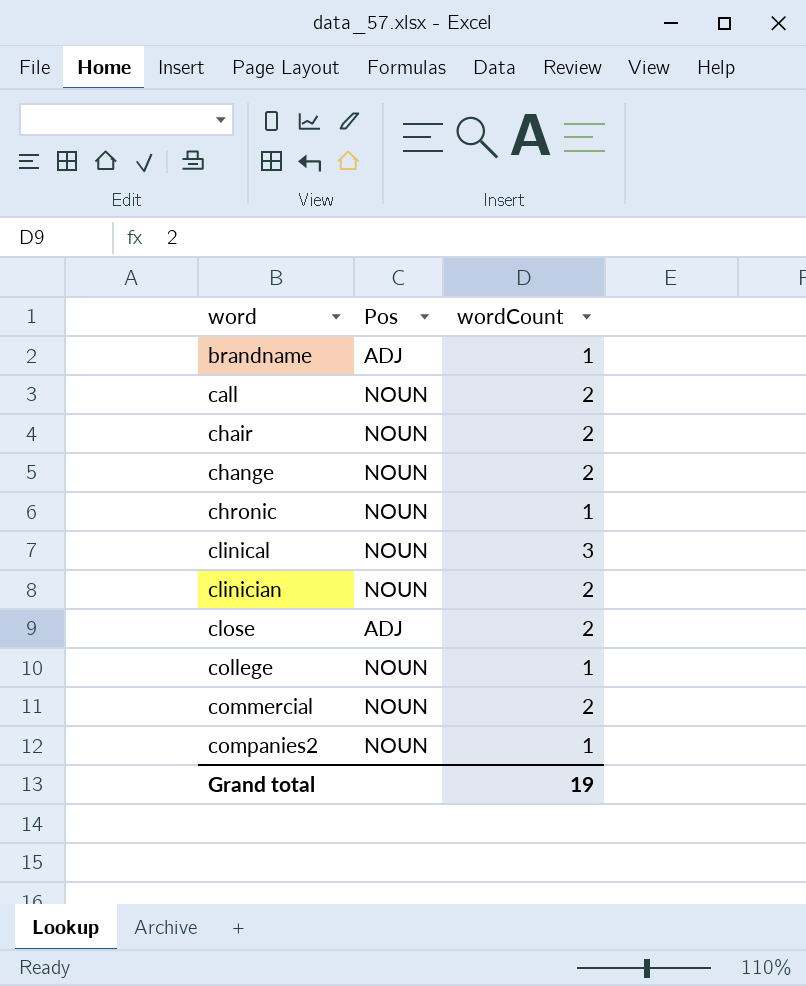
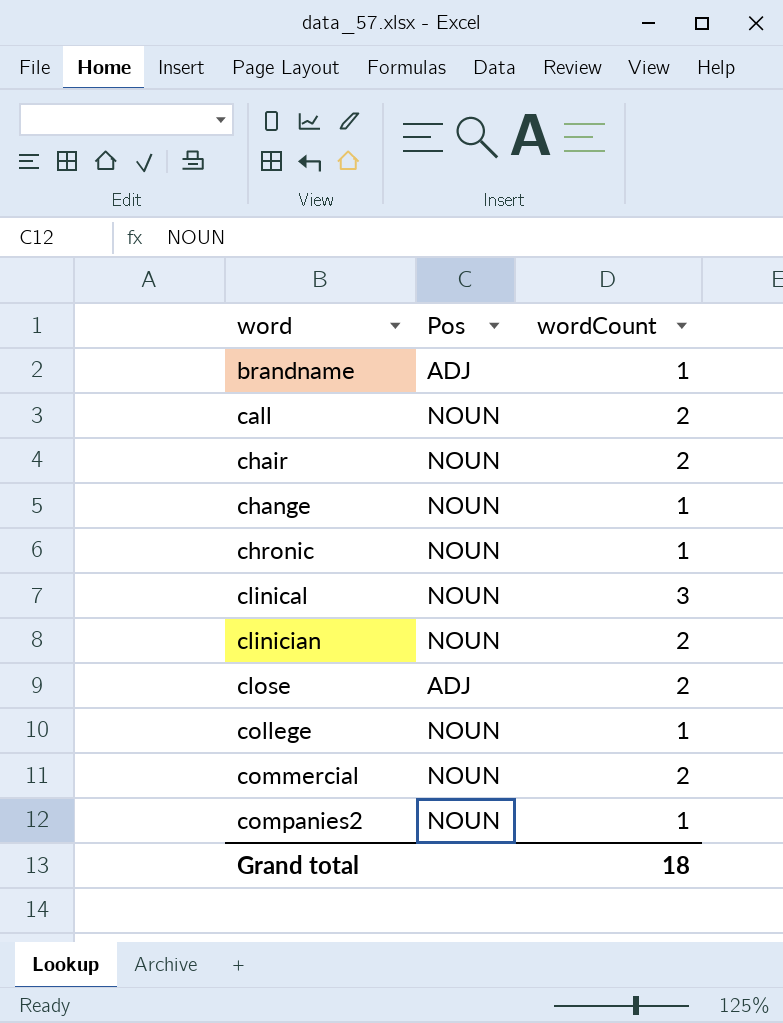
change | wordCount: 2 -> 1
Grand total | wordCount: 19 -> 18

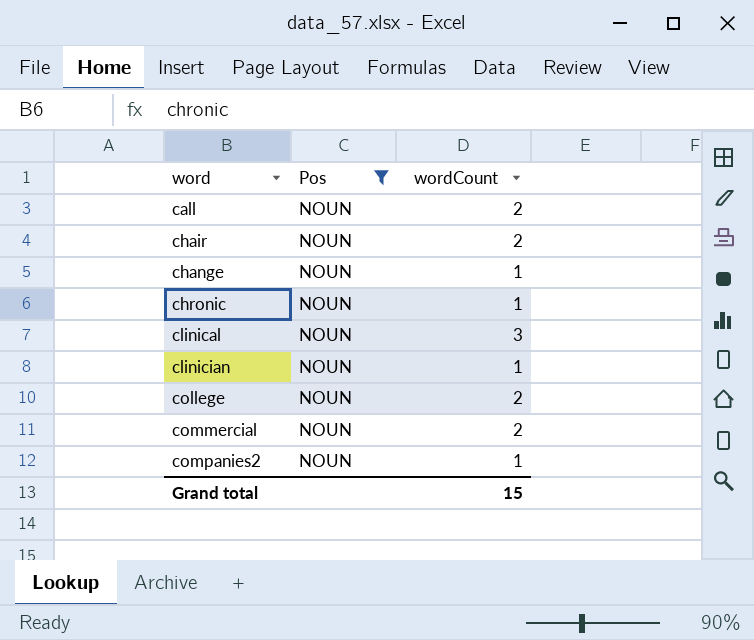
filter: none -> Pos = NOUN
clinician | wordCount: 2 -> 1
college | wordCount: 1 -> 2
Grand total | wordCount: 18 -> 15

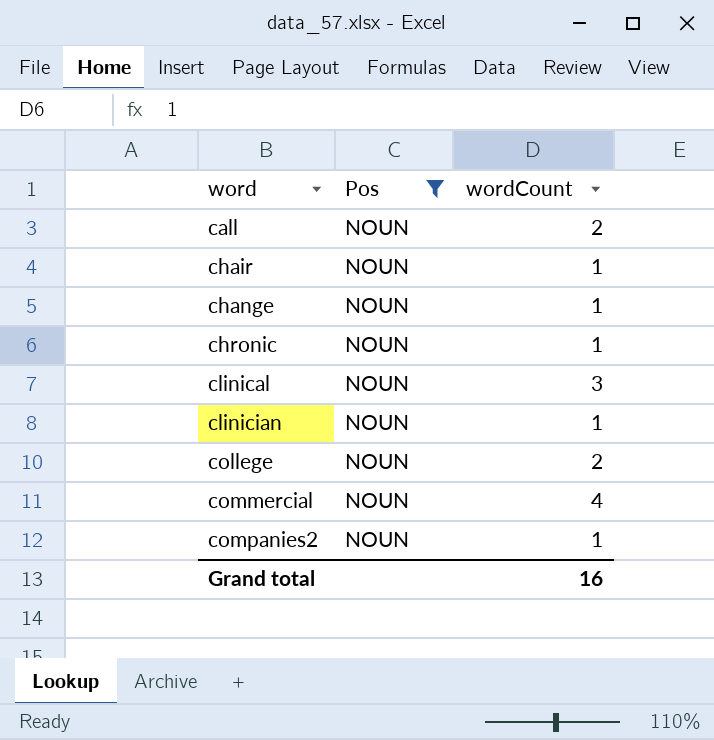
chair | wordCount: 2 -> 1
commercial | wordCount: 2 -> 4
Grand total | wordCount: 15 -> 16

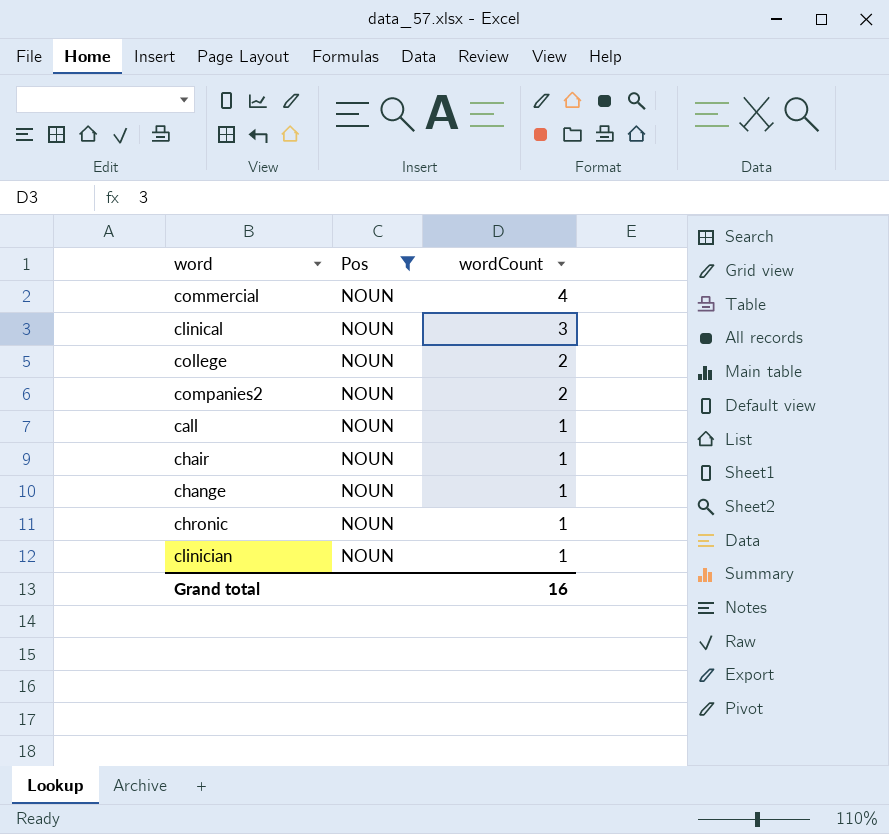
row order: word ascending -> wordCount descending
companies2 | wordCount: 1 -> 2
call | wordCount: 2 -> 1

